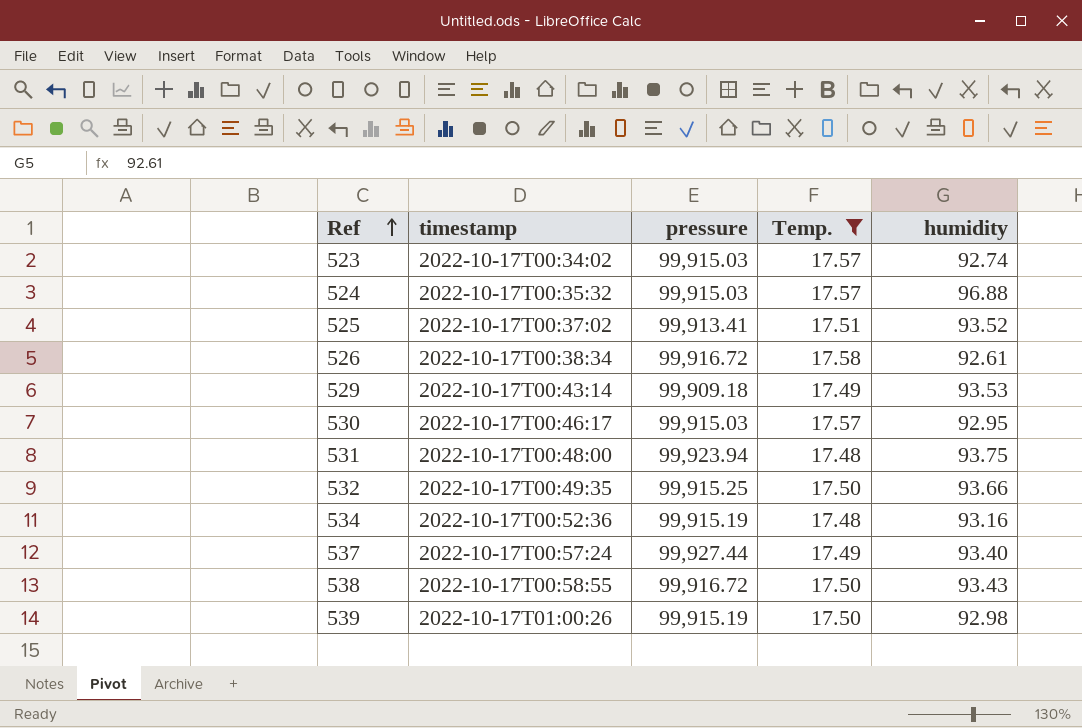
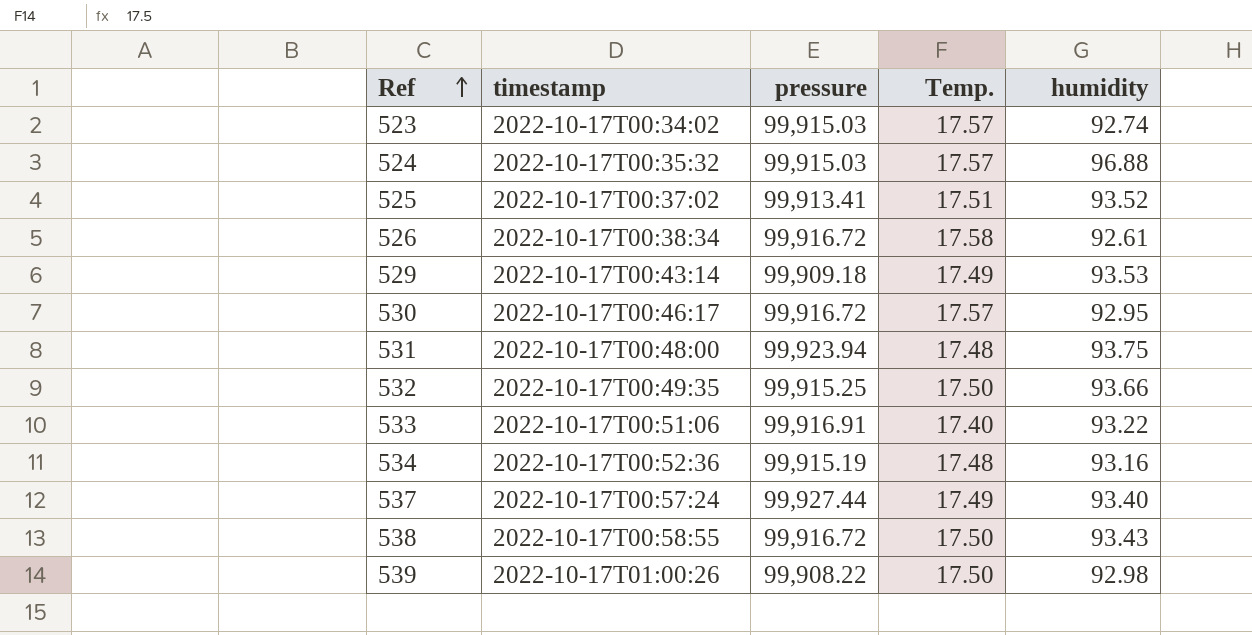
filter: Temp. != 17.40 -> none
530 | pressure: 99,915.03 -> 99,916.72
539 | pressure: 99,915.19 -> 99,908.22

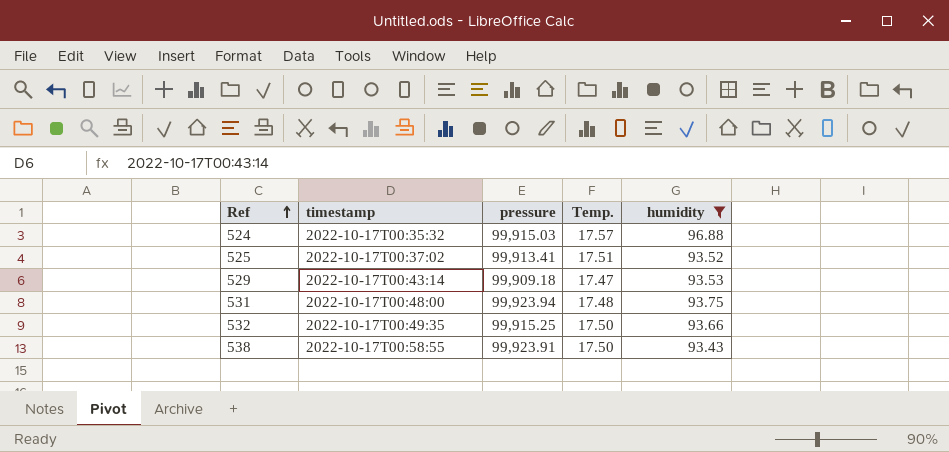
filter: none -> humidity >= 93.43
529 | Temp.: 17.49 -> 17.47
538 | pressure: 99,916.72 -> 99,923.91

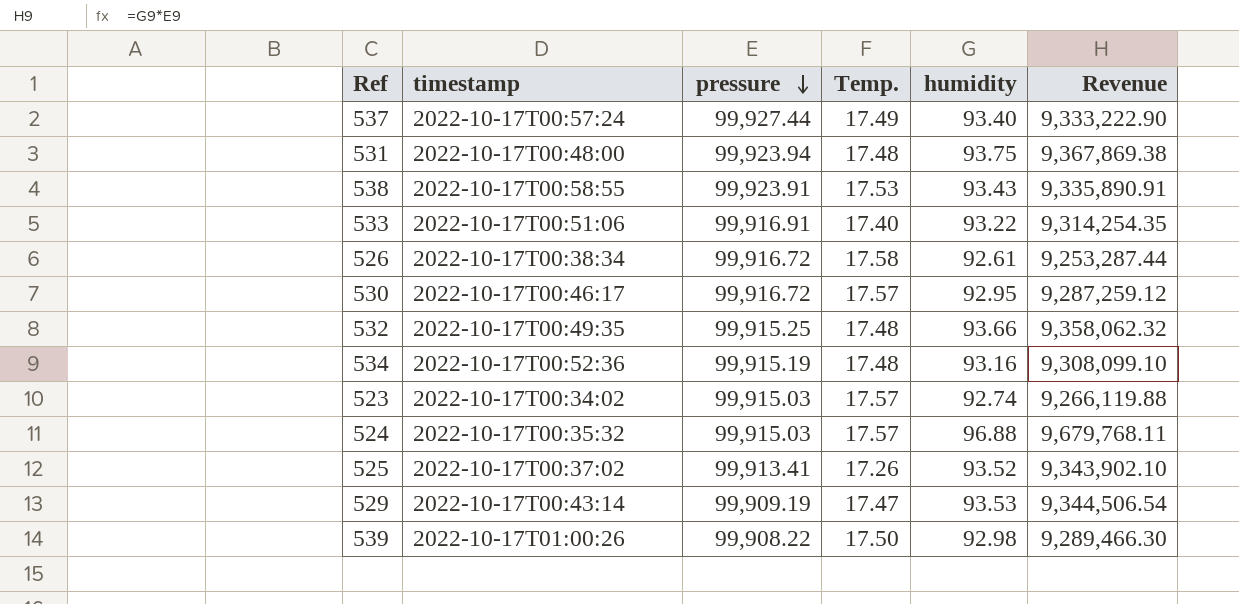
filter: humidity >= 93.43 -> none
row order: Ref ascending -> pressure descending
column Revenue | formula: none -> [pressure] * [humidity]
538 | Temp.: 17.50 -> 17.53
532 | Temp.: 17.50 -> 17.48
525 | Temp.: 17.51 -> 17.26
529 | pressure: 99,909.18 -> 99,909.19

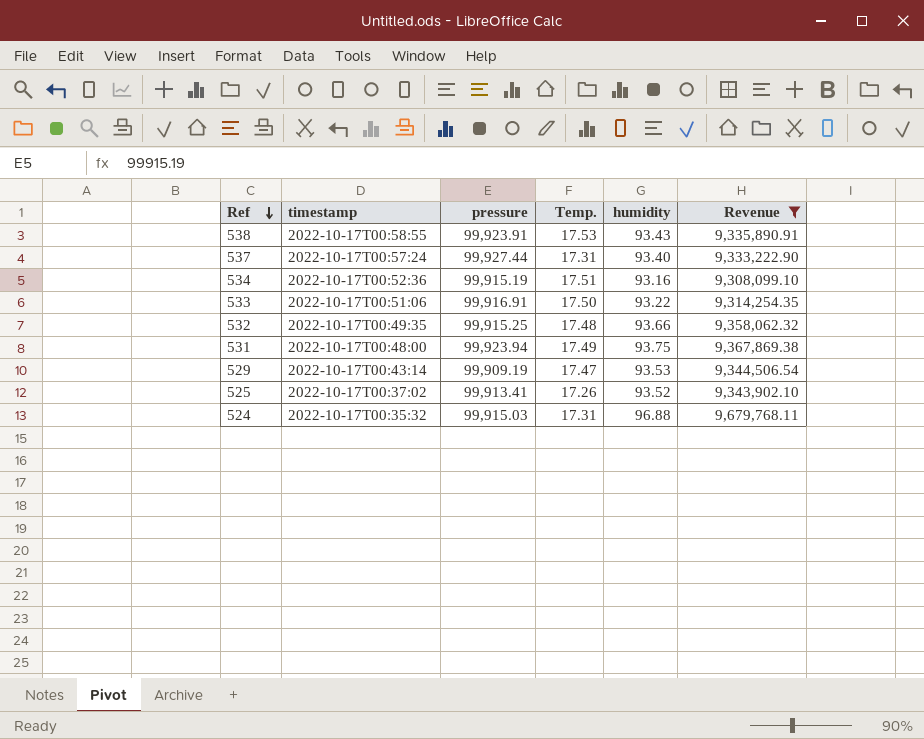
filter: none -> Revenue >= 9,308,099.10
row order: pressure descending -> Ref descending
537 | Temp.: 17.49 -> 17.31
534 | Temp.: 17.48 -> 17.51
533 | Temp.: 17.40 -> 17.50
531 | Temp.: 17.48 -> 17.49
524 | Temp.: 17.57 -> 17.31

